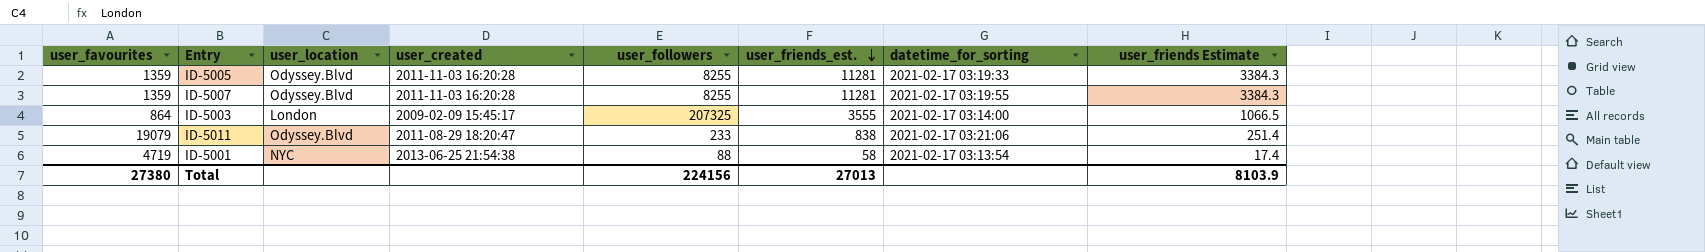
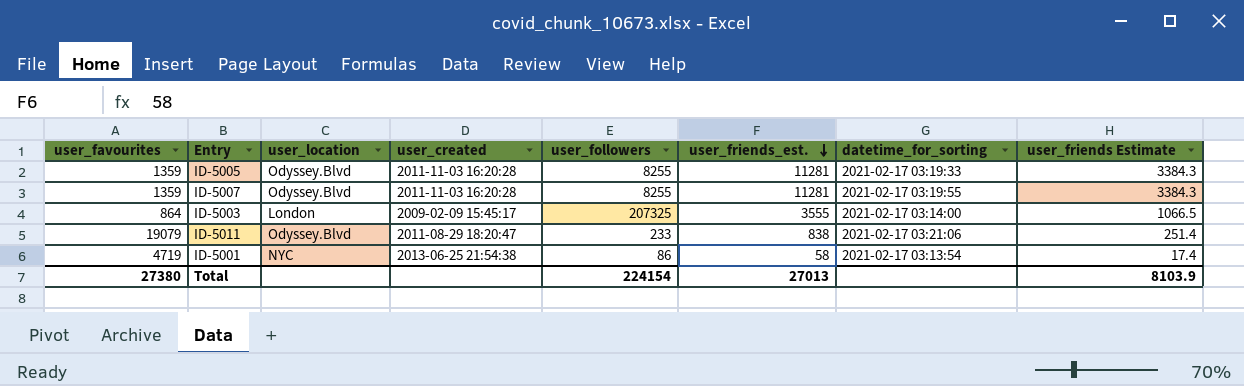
ID-5001 | user_followers: 88 -> 86
Total | user_followers: 224156 -> 224154

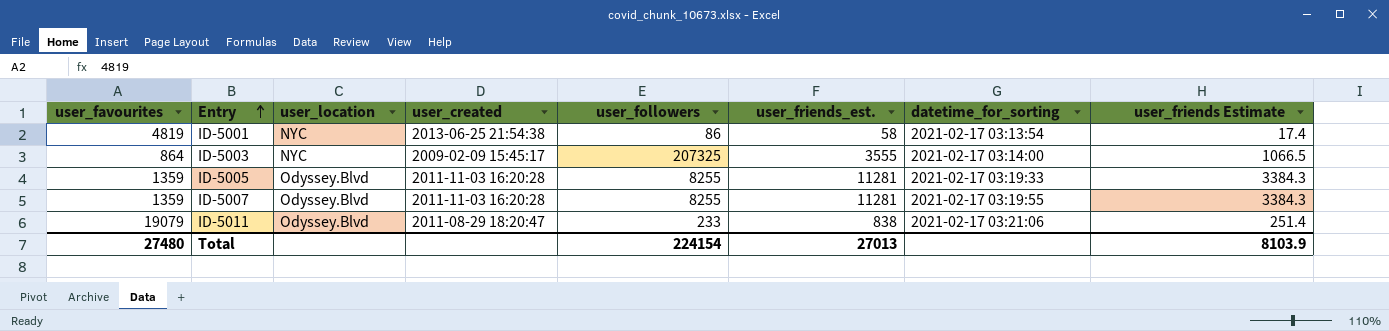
row order: user_friends_est. descending -> Entry ascending
ID-5001 | user_favourites: 4719 -> 4819
ID-5003 | user_location: London -> NYC
Total | user_favourites: 27380 -> 27480

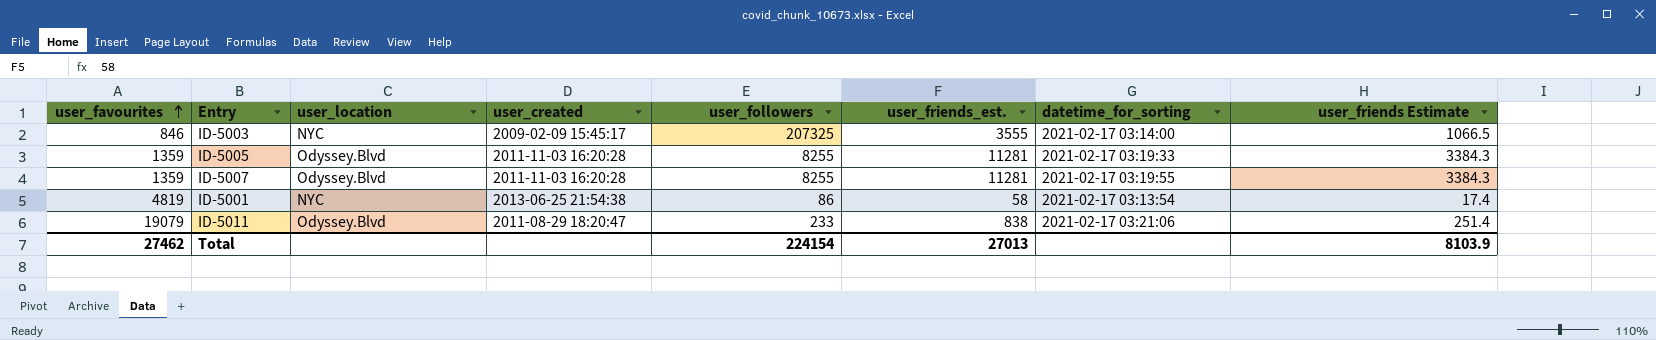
row order: Entry ascending -> user_favourites ascending
ID-5003 | user_favourites: 864 -> 846
Total | user_favourites: 27480 -> 27462

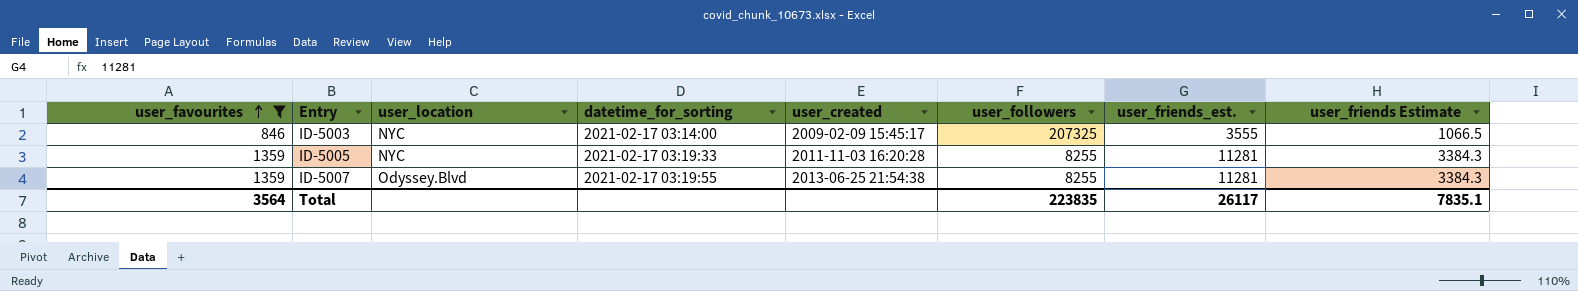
filter: none -> user_favourites <= 1359
column datetime_for_sorting | position: 7 -> 4
ID-5005 | user_location: Odyssey.Blvd -> NYC
ID-5007 | user_created: 2011-11-03 16:20:28 -> 2013-06-25 21:54:38
Total | user_favourites: 27462 -> 3564
Total | user_followers: 224154 -> 223835
Total | user_friends_est.: 27013 -> 26117
Total | user_friends Estimate: 8103.9 -> 7835.1

